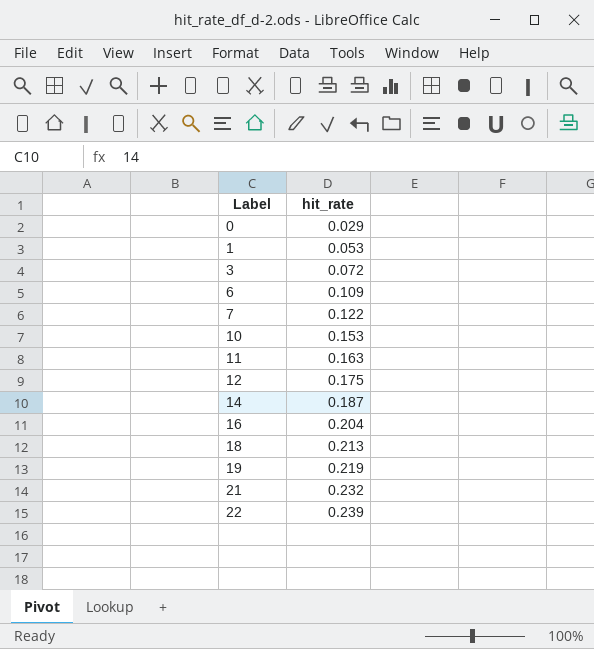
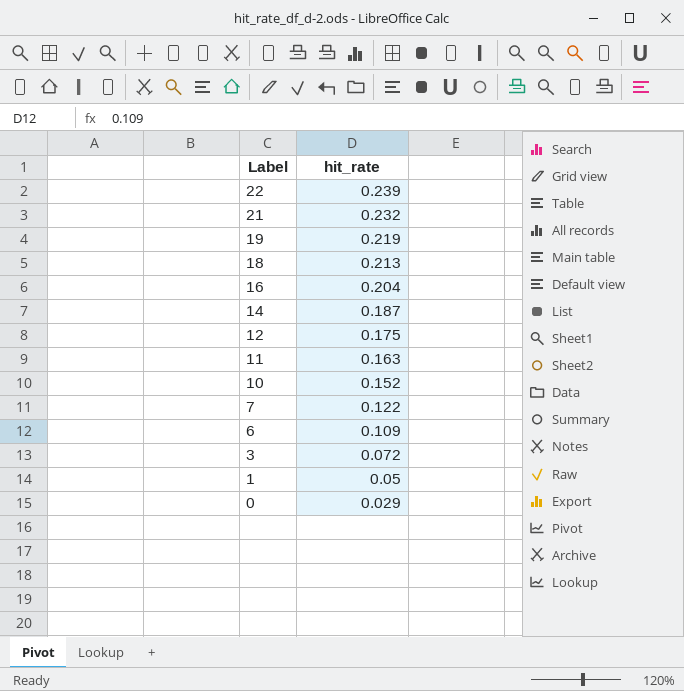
row order: Label ascending -> Label descending
10 | hit_rate: 0.153 -> 0.152
1 | hit_rate: 0.053 -> 0.05

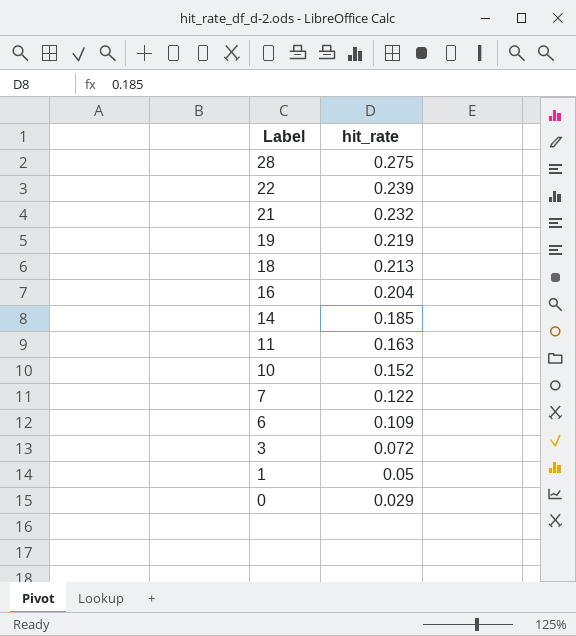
row 12: 0.175 -> none
row 28: none -> 0.275
14 | hit_rate: 0.187 -> 0.185

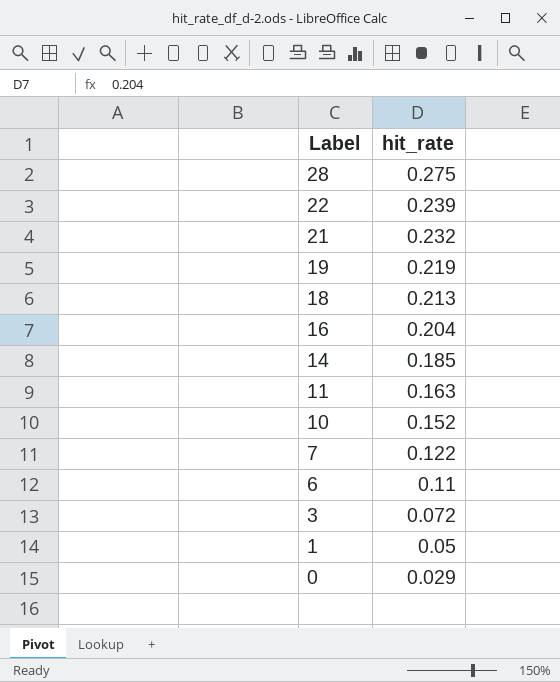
6 | hit_rate: 0.109 -> 0.11

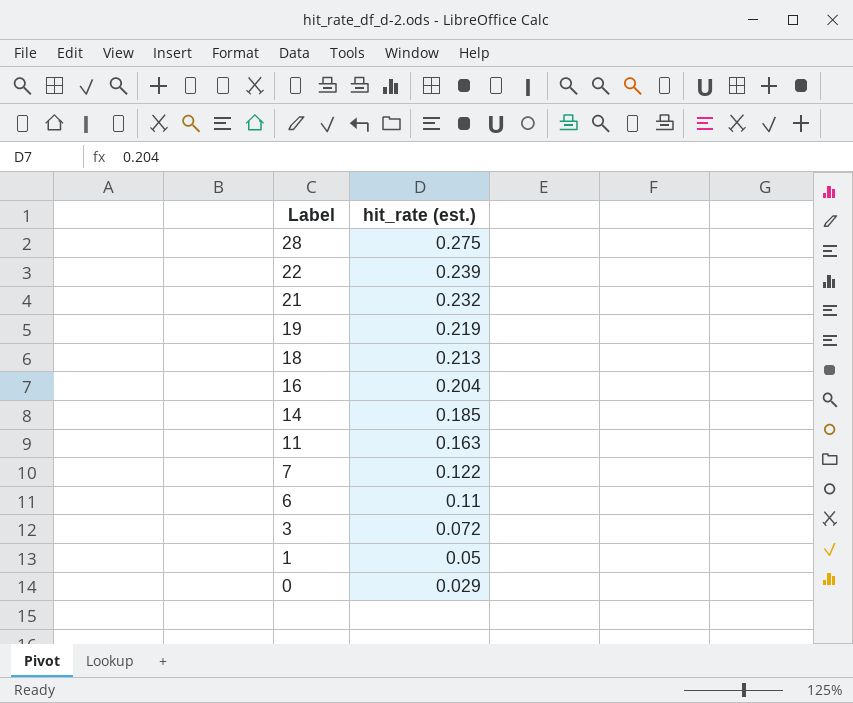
column name: hit_rate -> hit_rate (est.)
row 10: 0.152 -> none

